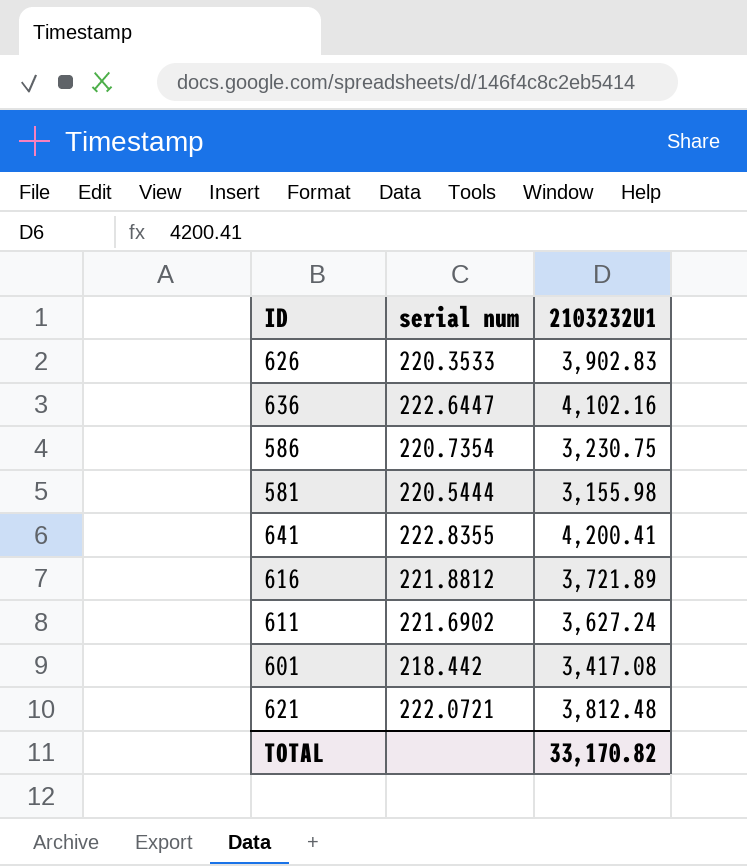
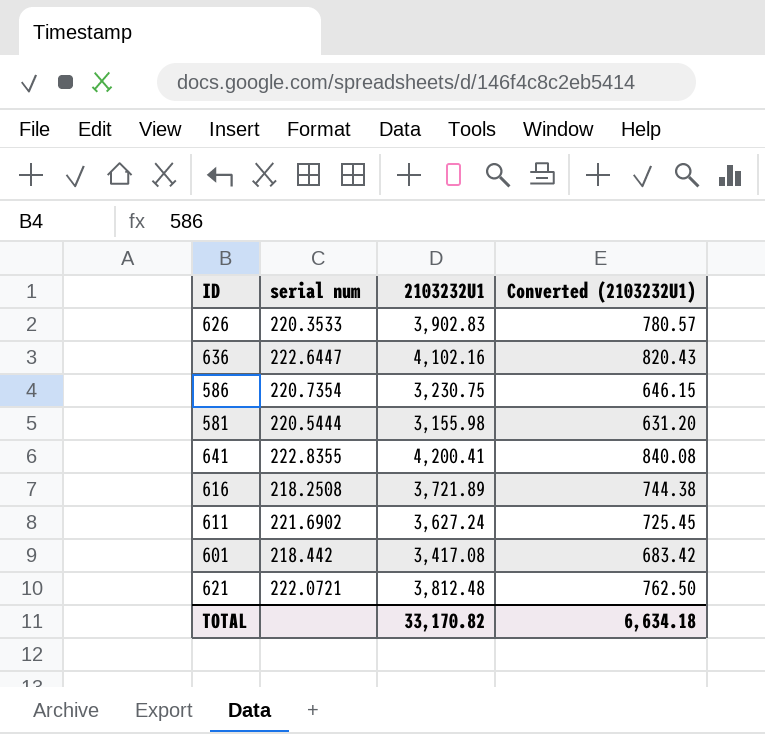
column Converted (2103232U1) | formula: none -> [2103232U1] * 0.2
616 | serial num: 221.8812 -> 218.2508

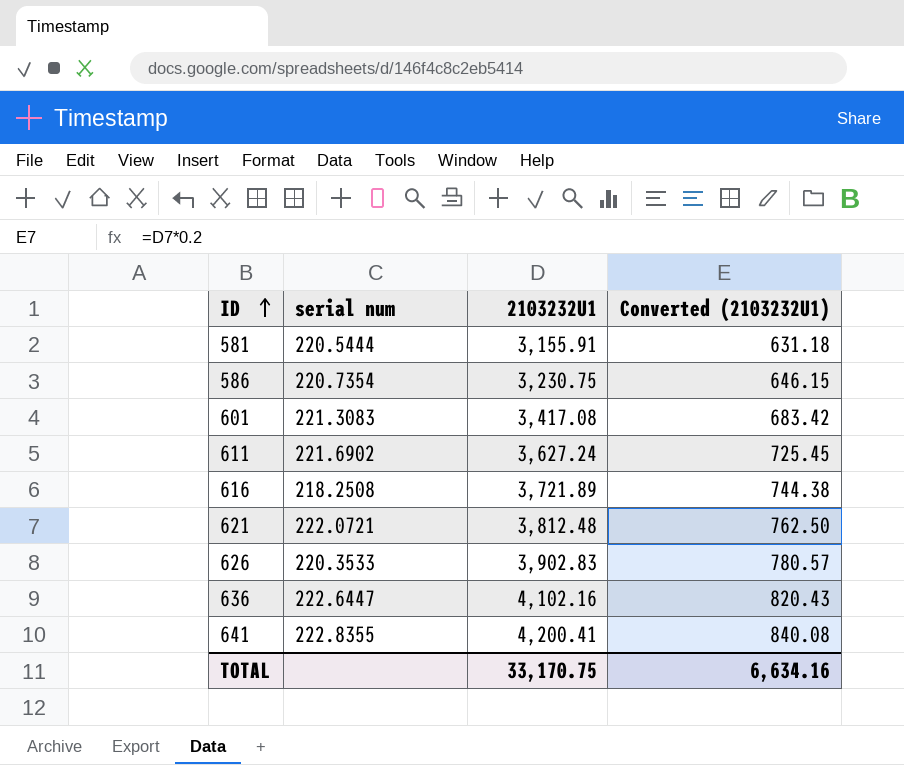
row order: none -> ID ascending
581 | 2103232U1: 3,155.98 -> 3,155.91
581 | Converted (2103232U1): 631.20 -> 631.18
601 | serial num: 218.442 -> 221.3083
TOTAL | 2103232U1: 33,170.82 -> 33,170.75
TOTAL | Converted (2103232U1): 6,634.18 -> 6,634.16

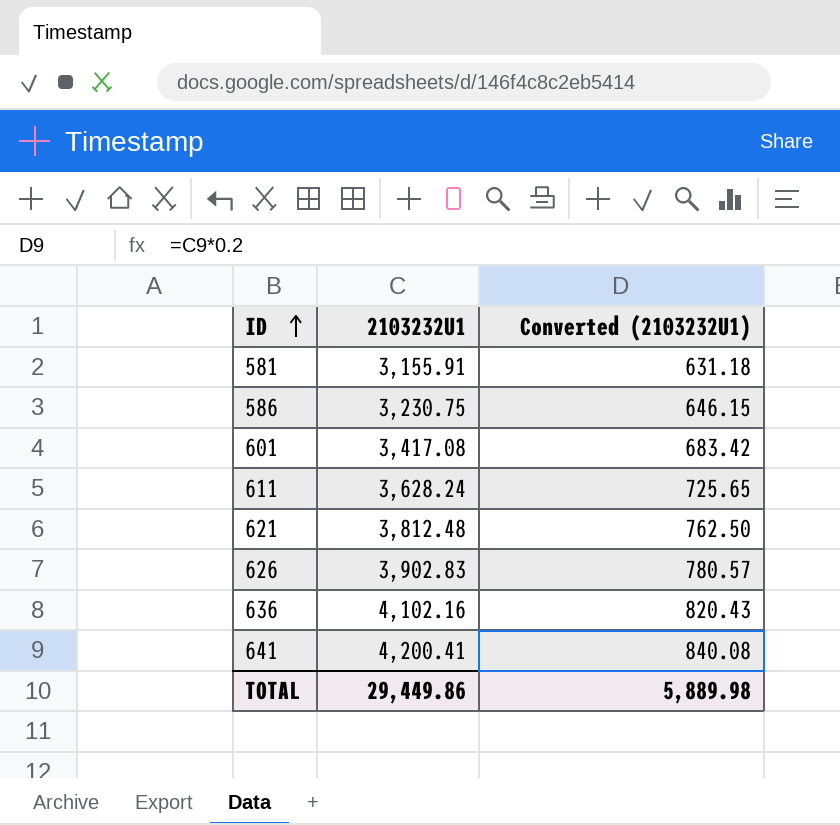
column serial num | position: 2 -> none
row 616: 218.2508 | 3,721.89 | 744.38 -> none
611 | 2103232U1: 3,627.24 -> 3,628.24
611 | Converted (2103232U1): 725.45 -> 725.65
TOTAL | 2103232U1: 33,170.75 -> 29,449.86
TOTAL | Converted (2103232U1): 6,634.16 -> 5,889.98

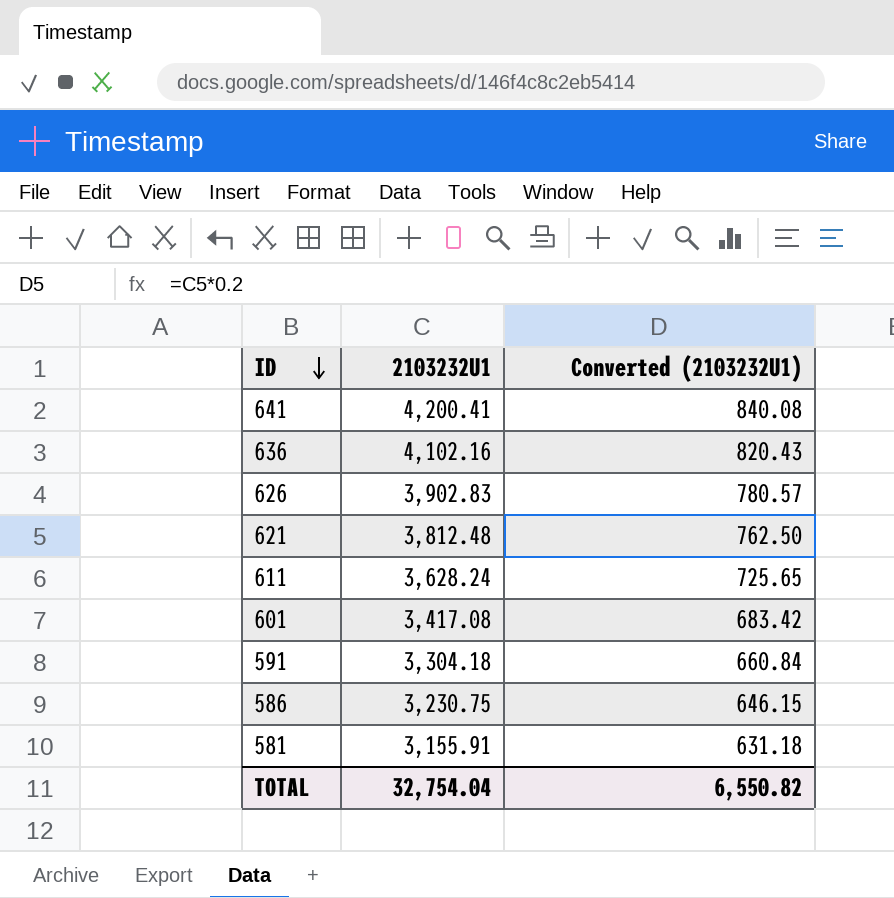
row order: ID ascending -> ID descending
row 591: none -> 3,304.18 | 660.84
TOTAL | 2103232U1: 29,449.86 -> 32,754.04
TOTAL | Converted (2103232U1): 5,889.98 -> 6,550.82

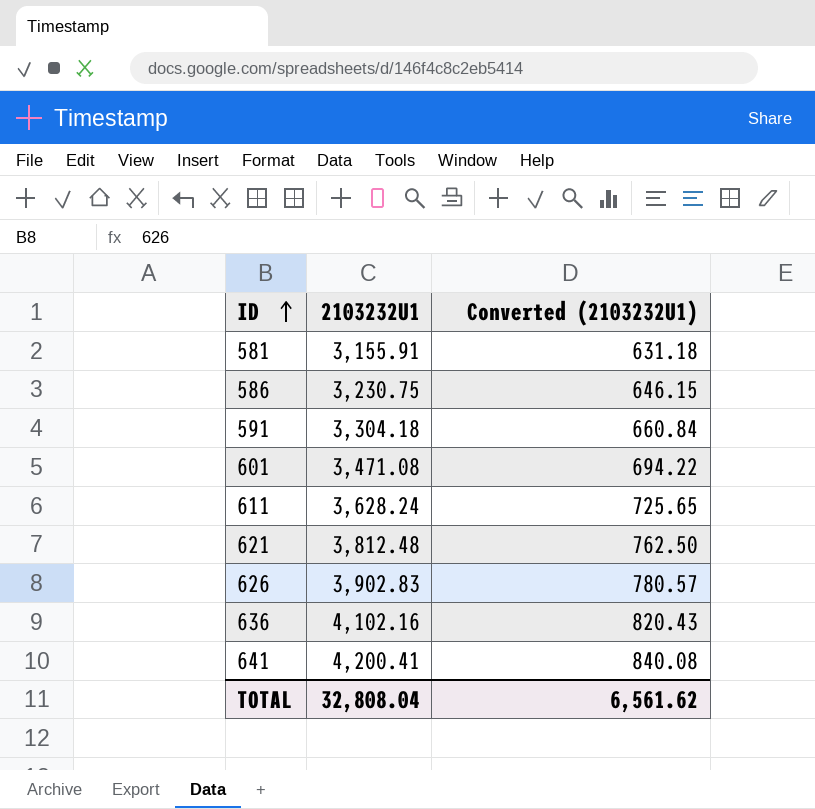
row order: ID descending -> ID ascending
601 | 2103232U1: 3,417.08 -> 3,471.08
601 | Converted (2103232U1): 683.42 -> 694.22
TOTAL | 2103232U1: 32,754.04 -> 32,808.04
TOTAL | Converted (2103232U1): 6,550.82 -> 6,561.62

